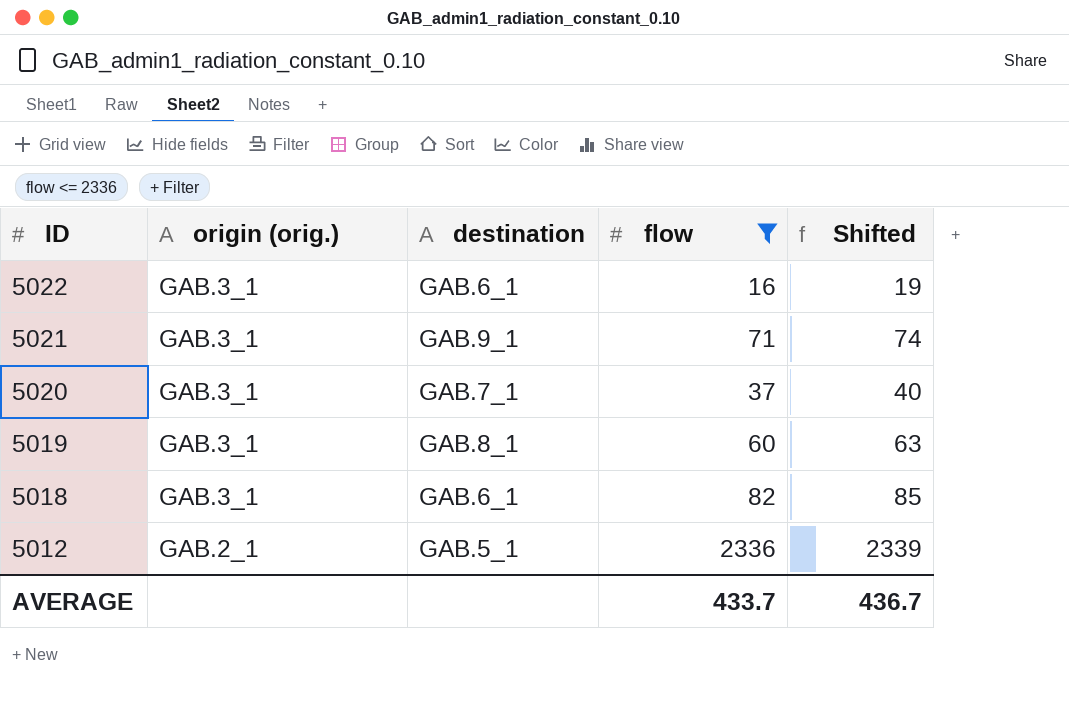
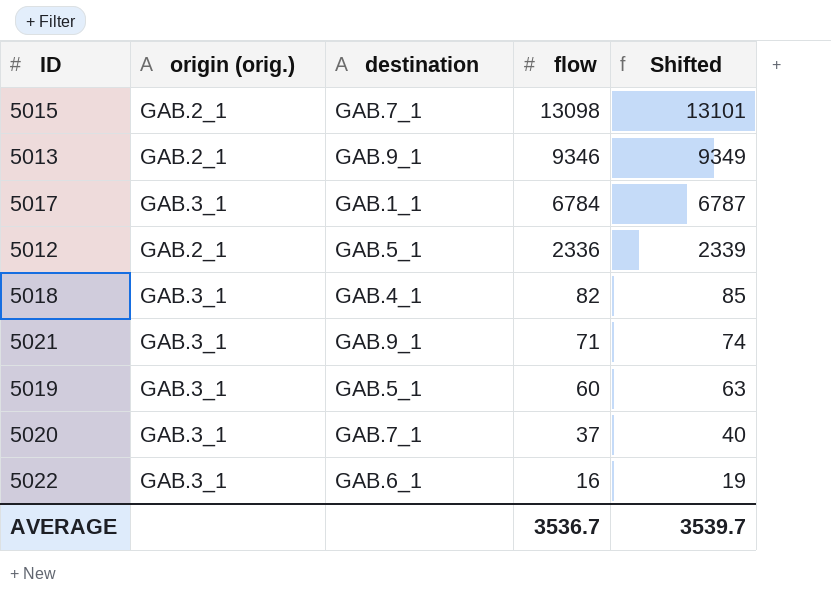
filter: flow <= 2336 -> none
row order: ID descending -> flow descending
5018 | destination: GAB.6_1 -> GAB.4_1
5019 | destination: GAB.8_1 -> GAB.5_1
AVERAGE | flow: 433.7 -> 3536.7
AVERAGE | Shifted: 436.7 -> 3539.7

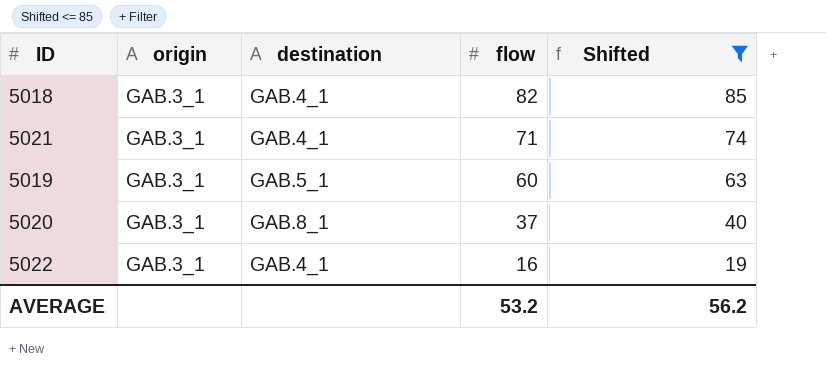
filter: none -> Shifted <= 85
column name: origin (orig.) -> origin
5021 | destination: GAB.9_1 -> GAB.4_1
5020 | destination: GAB.7_1 -> GAB.8_1
5022 | destination: GAB.6_1 -> GAB.4_1
AVERAGE | flow: 3536.7 -> 53.2
AVERAGE | Shifted: 3539.7 -> 56.2

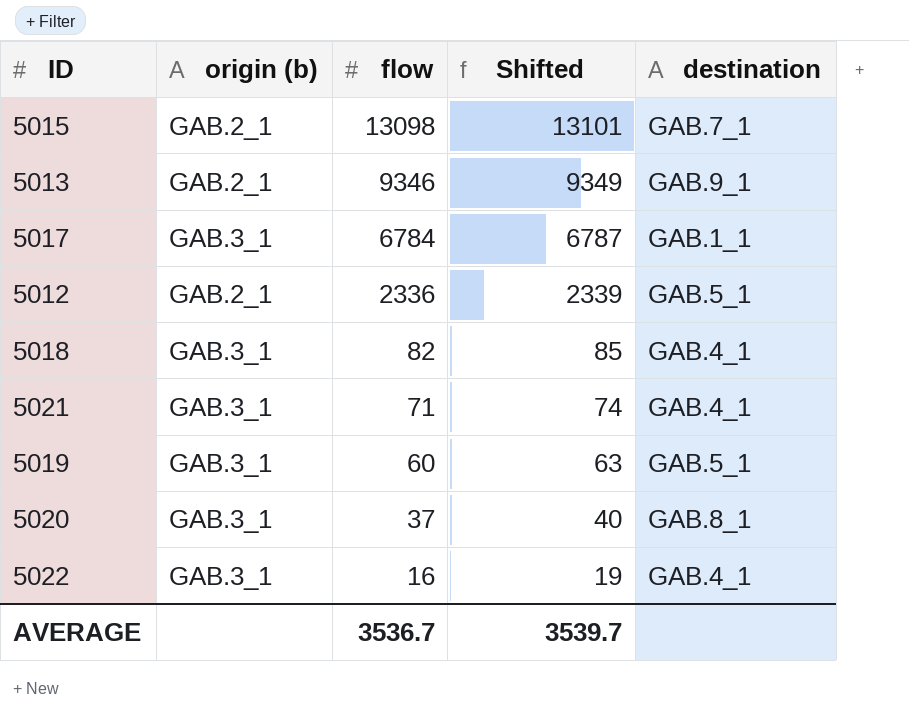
filter: Shifted <= 85 -> none
column name: origin -> origin (b)
column destination | position: 3 -> 5
AVERAGE | flow: 53.2 -> 3536.7
AVERAGE | Shifted: 56.2 -> 3539.7

